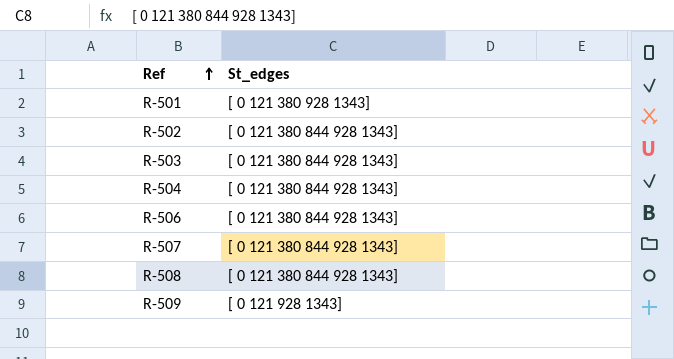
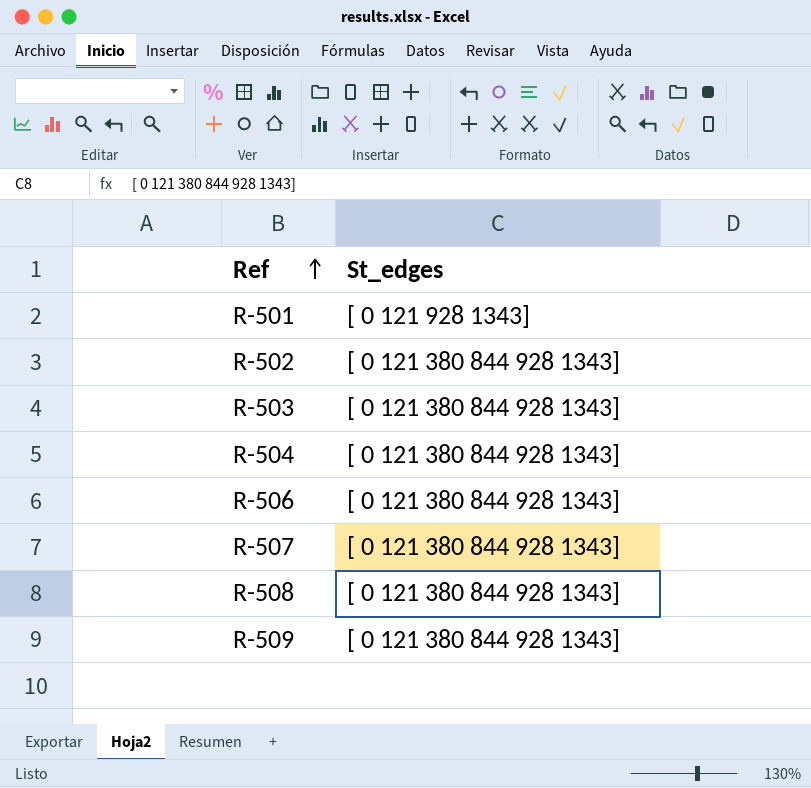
R-501 | St_edges: [ 0 121 380 928 1343] -> [ 0 121 928 1343]
R-509 | St_edges: [ 0 121 928 1343] -> [ 0 121 380 844 928 1343]

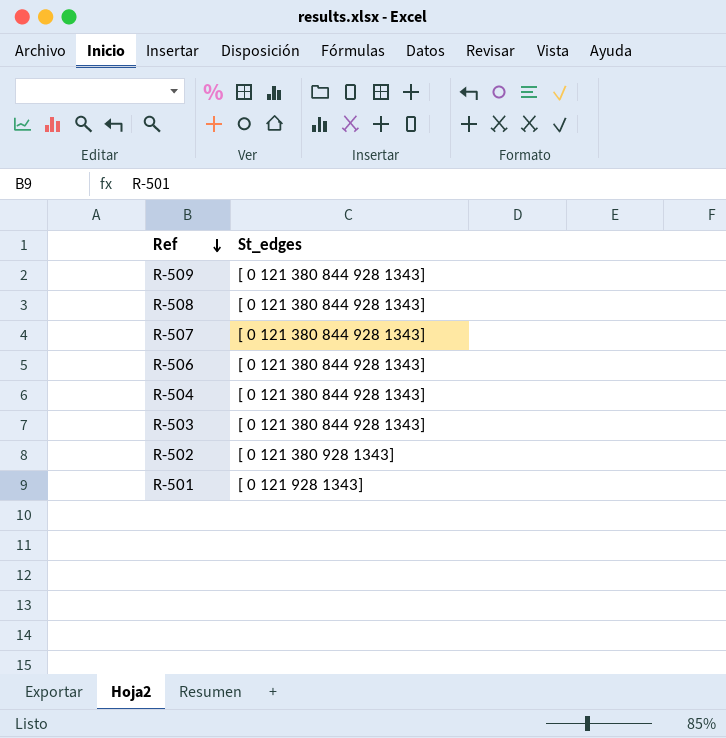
row order: Ref ascending -> Ref descending
R-502 | St_edges: [ 0 121 380 844 928 1343] -> [ 0 121 380 928 1343]

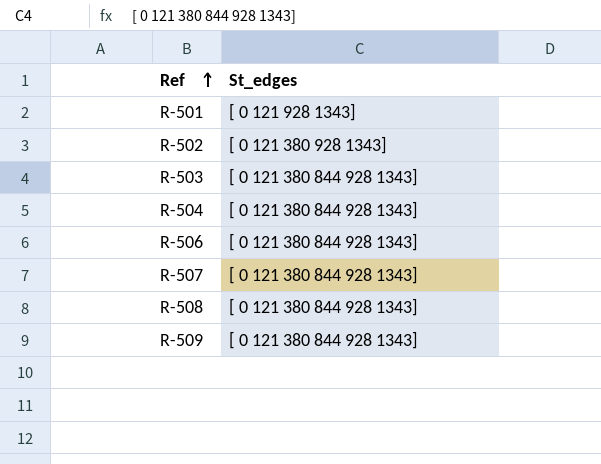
row order: Ref descending -> Ref ascending

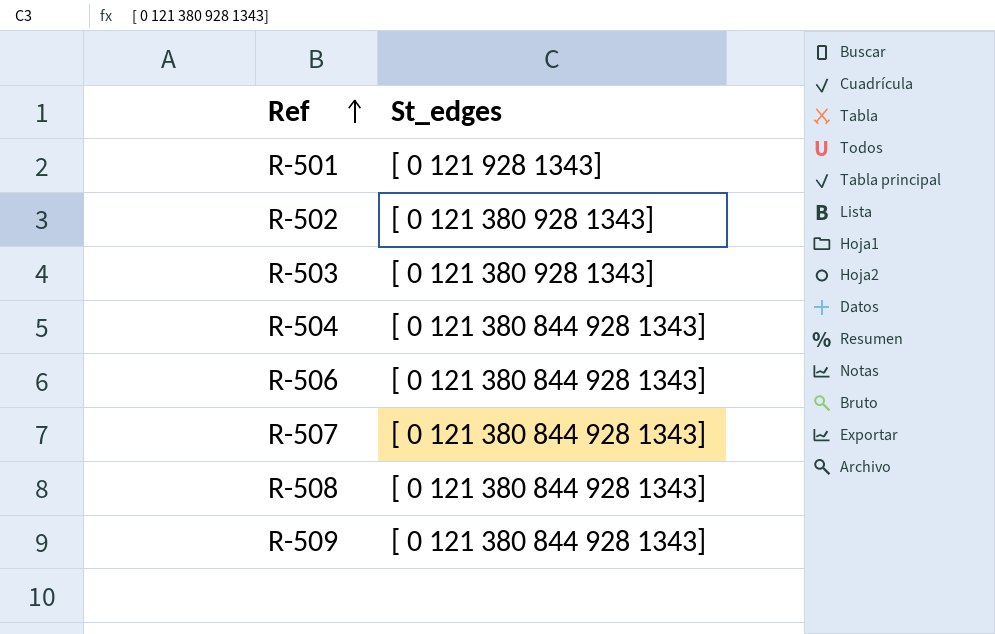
R-503 | St_edges: [ 0 121 380 844 928 1343] -> [ 0 121 380 928 1343]

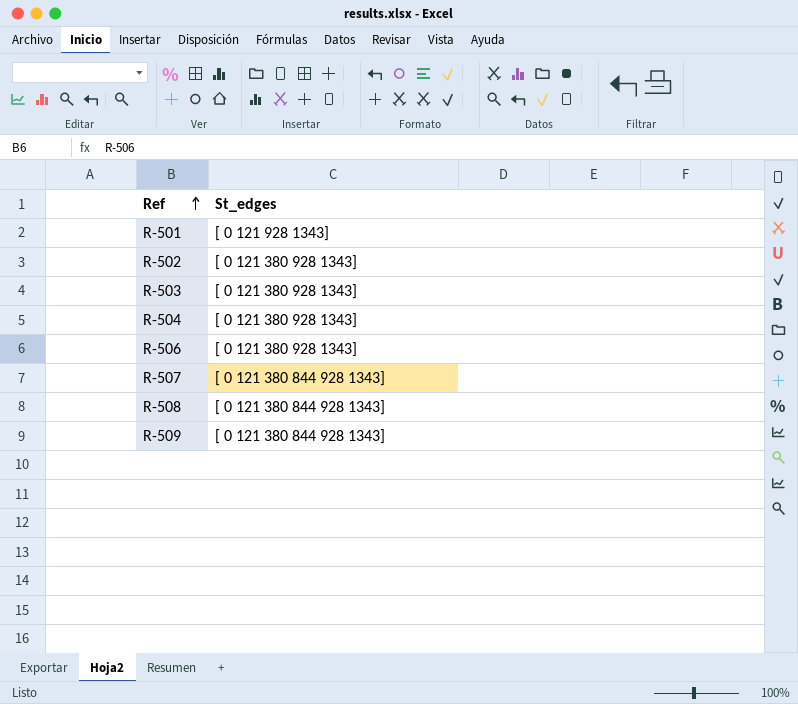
R-504 | St_edges: [ 0 121 380 844 928 1343] -> [ 0 121 380 928 1343]
R-506 | St_edges: [ 0 121 380 844 928 1343] -> [ 0 121 380 928 1343]

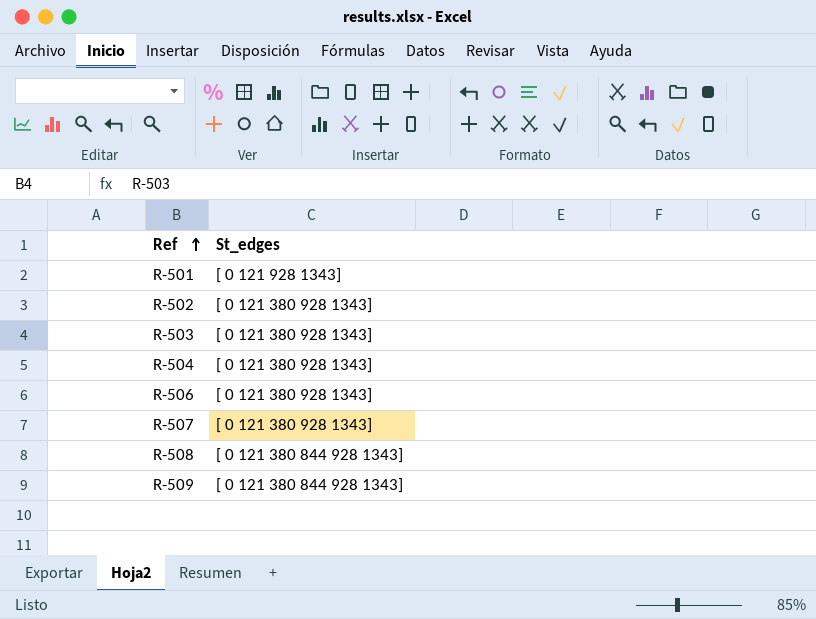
R-507 | St_edges: [ 0 121 380 844 928 1343] -> [ 0 121 380 928 1343]

